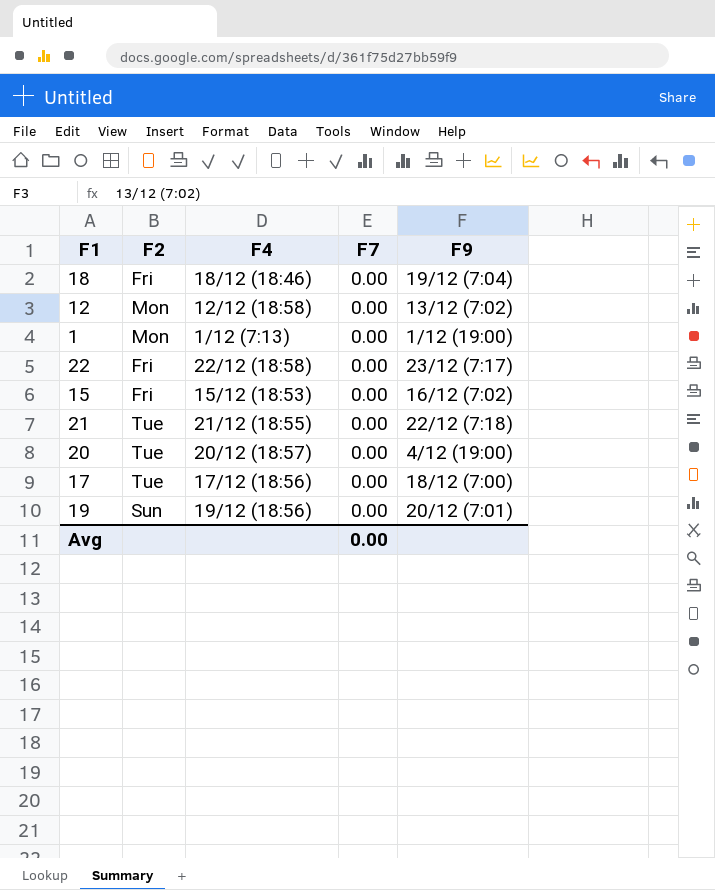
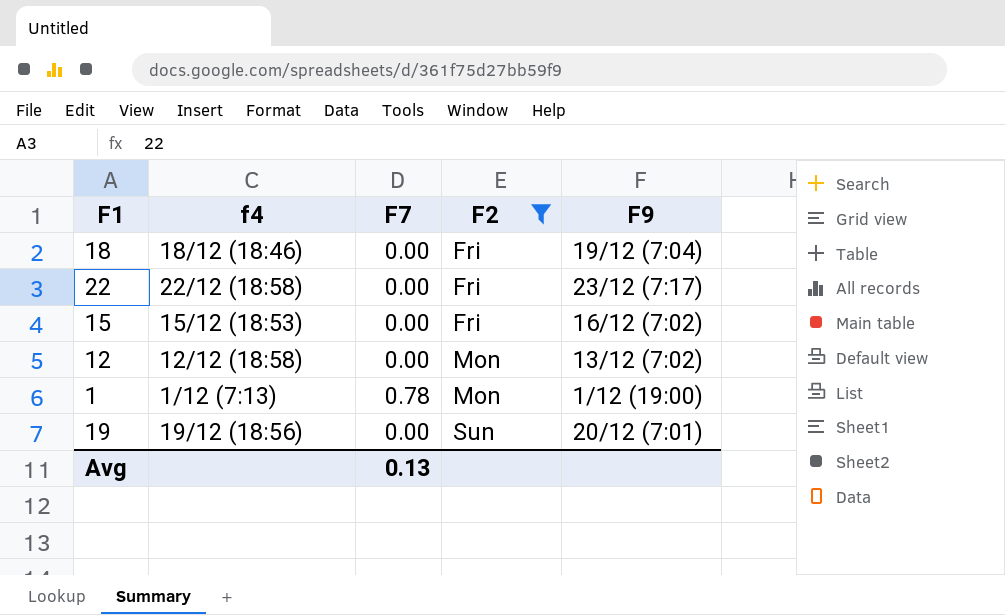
filter: none -> F2 != Tue
row order: none -> F2 ascending
column name: F4 -> f4
column F2 | position: 2 -> 4
1 | F7: 0.00 -> 0.78
Avg | F7: 0.00 -> 0.13

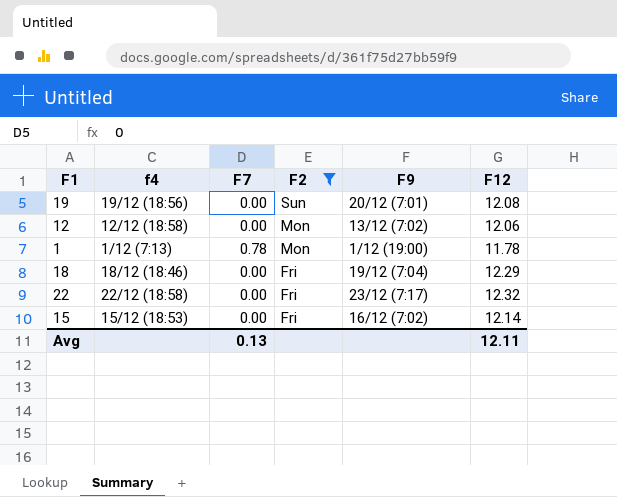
row order: F2 ascending -> F2 descending
column F12 | position: none -> 6

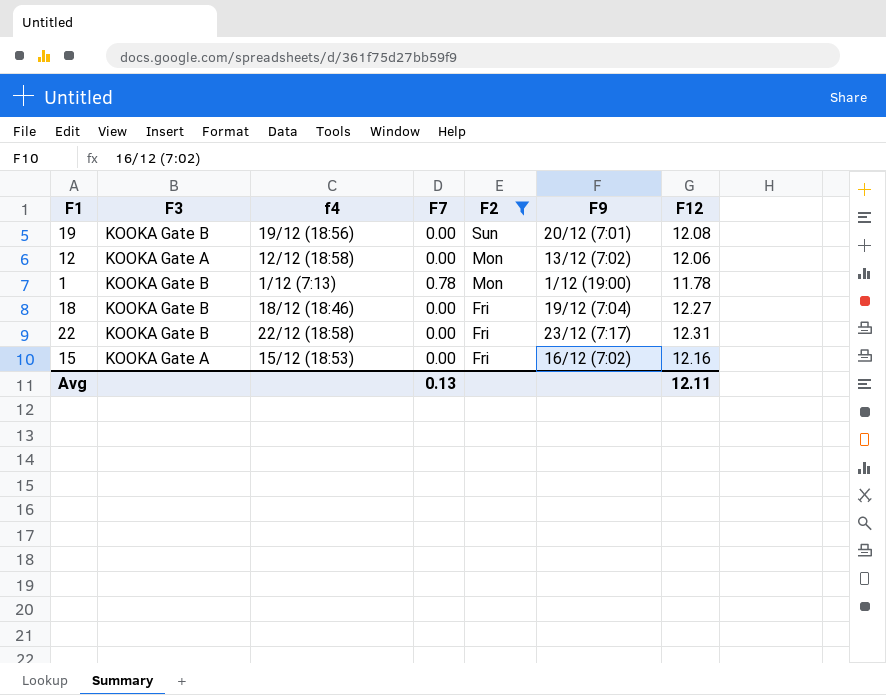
column F3 | position: none -> 2
18 | F12: 12.29 -> 12.27
22 | F12: 12.32 -> 12.31
15 | F12: 12.14 -> 12.16

